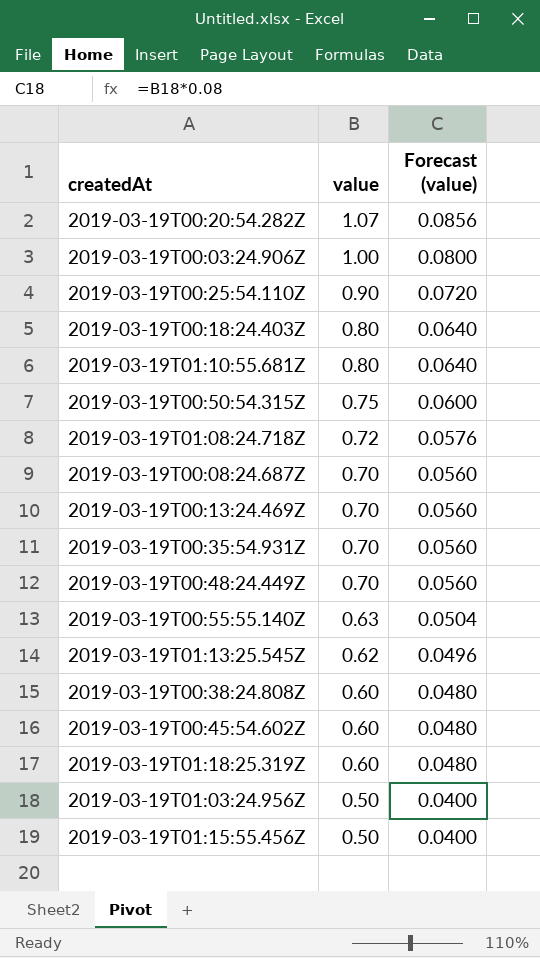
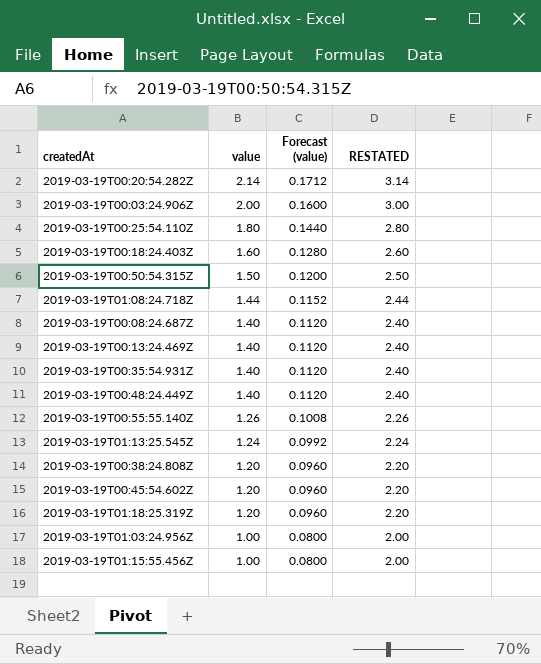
column RESTATED | formula: none -> [value] + 1
row 2019-03-19T01:10:55.681Z: 0.80 | 0.0640 -> none
2019-03-19T00:20:54.282Z | value: 1.07 -> 2.14
2019-03-19T00:20:54.282Z | Forecast (value): 0.0856 -> 0.1712
2019-03-19T00:03:24.906Z | value: 1.00 -> 2.00
2019-03-19T00:03:24.906Z | Forecast (value): 0.0800 -> 0.1600
2019-03-19T00:25:54.110Z | value: 0.90 -> 1.80
2019-03-19T00:25:54.110Z | Forecast (value): 0.0720 -> 0.1440
2019-03-19T00:18:24.403Z | value: 0.80 -> 1.60
2019-03-19T00:18:24.403Z | Forecast (value): 0.0640 -> 0.1280
2019-03-19T00:50:54.315Z | value: 0.75 -> 1.50
2019-03-19T00:50:54.315Z | Forecast (value): 0.0600 -> 0.1200
2019-03-19T01:08:24.718Z | value: 0.72 -> 1.44
2019-03-19T01:08:24.718Z | Forecast (value): 0.0576 -> 0.1152
2019-03-19T00:08:24.687Z | value: 0.70 -> 1.40
2019-03-19T00:08:24.687Z | Forecast (value): 0.0560 -> 0.1120
2019-03-19T00:13:24.469Z | value: 0.70 -> 1.40
2019-03-19T00:13:24.469Z | Forecast (value): 0.0560 -> 0.1120
2019-03-19T00:35:54.931Z | value: 0.70 -> 1.40
2019-03-19T00:35:54.931Z | Forecast (value): 0.0560 -> 0.1120
2019-03-19T00:48:24.449Z | value: 0.70 -> 1.40
2019-03-19T00:48:24.449Z | Forecast (value): 0.0560 -> 0.1120
2019-03-19T00:55:55.140Z | value: 0.63 -> 1.26
2019-03-19T00:55:55.140Z | Forecast (value): 0.0504 -> 0.1008
2019-03-19T01:13:25.545Z | value: 0.62 -> 1.24
2019-03-19T01:13:25.545Z | Forecast (value): 0.0496 -> 0.0992
2019-03-19T00:38:24.808Z | value: 0.60 -> 1.20
2019-03-19T00:38:24.808Z | Forecast (value): 0.0480 -> 0.0960
2019-03-19T00:45:54.602Z | value: 0.60 -> 1.20
2019-03-19T00:45:54.602Z | Forecast (value): 0.0480 -> 0.0960
2019-03-19T01:18:25.319Z | value: 0.60 -> 1.20
2019-03-19T01:18:25.319Z | Forecast (value): 0.0480 -> 0.0960
2019-03-19T01:03:24.956Z | value: 0.50 -> 1.00
2019-03-19T01:03:24.956Z | Forecast (value): 0.0400 -> 0.0800
2019-03-19T01:15:55.456Z | value: 0.50 -> 1.00
2019-03-19T01:15:55.456Z | Forecast (value): 0.0400 -> 0.0800

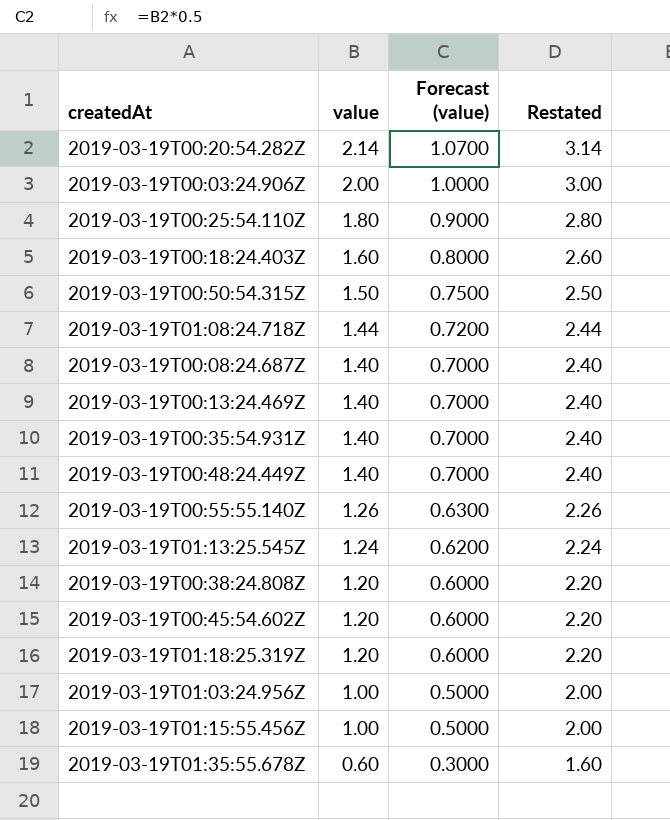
column Forecast (value) | formula: [value] * 0.08 -> [value] * 0.5
column name: RESTATED -> Restated
row 2019-03-19T01:35:55.678Z: none -> 0.60 | 0.3000 | 1.60

